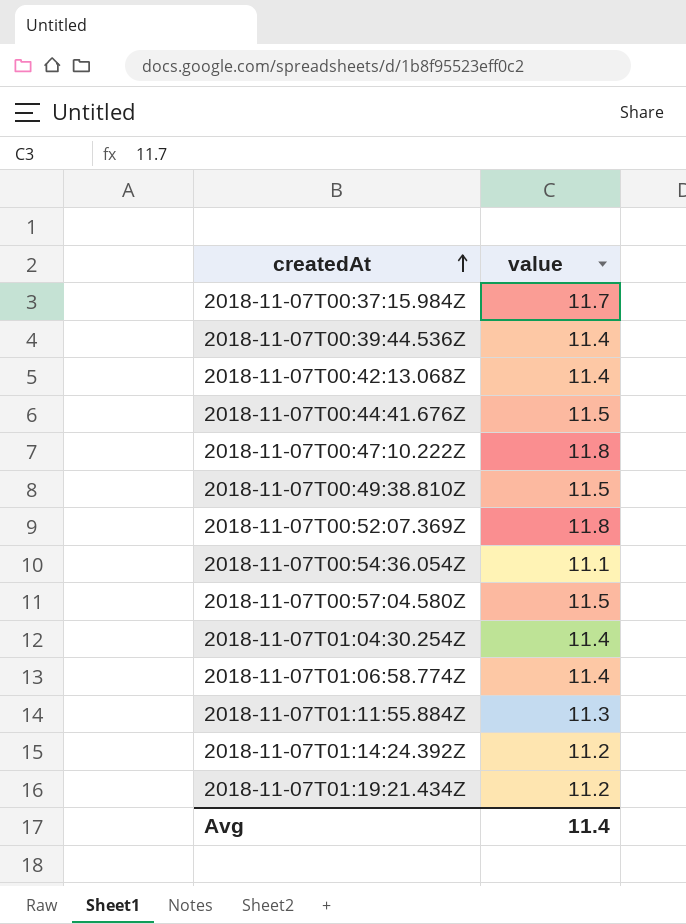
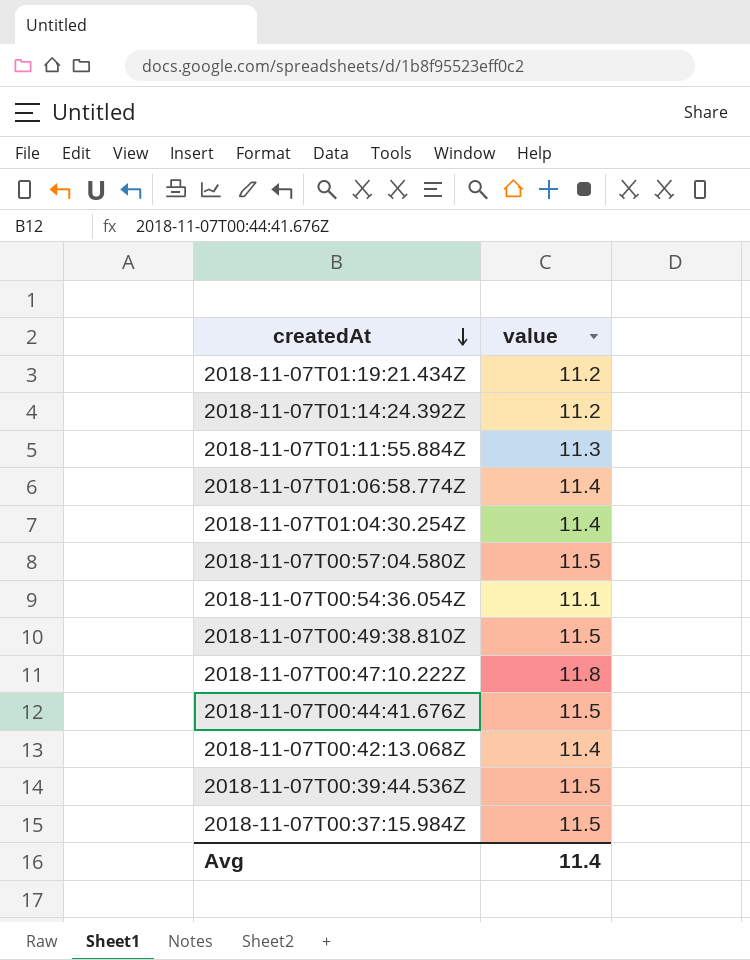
row order: createdAt ascending -> createdAt descending
row 2018-11-07T00:52:07.369Z: 11.8 -> none
2018-11-07T00:39:44.536Z | value: 11.4 -> 11.5
2018-11-07T00:37:15.984Z | value: 11.7 -> 11.5

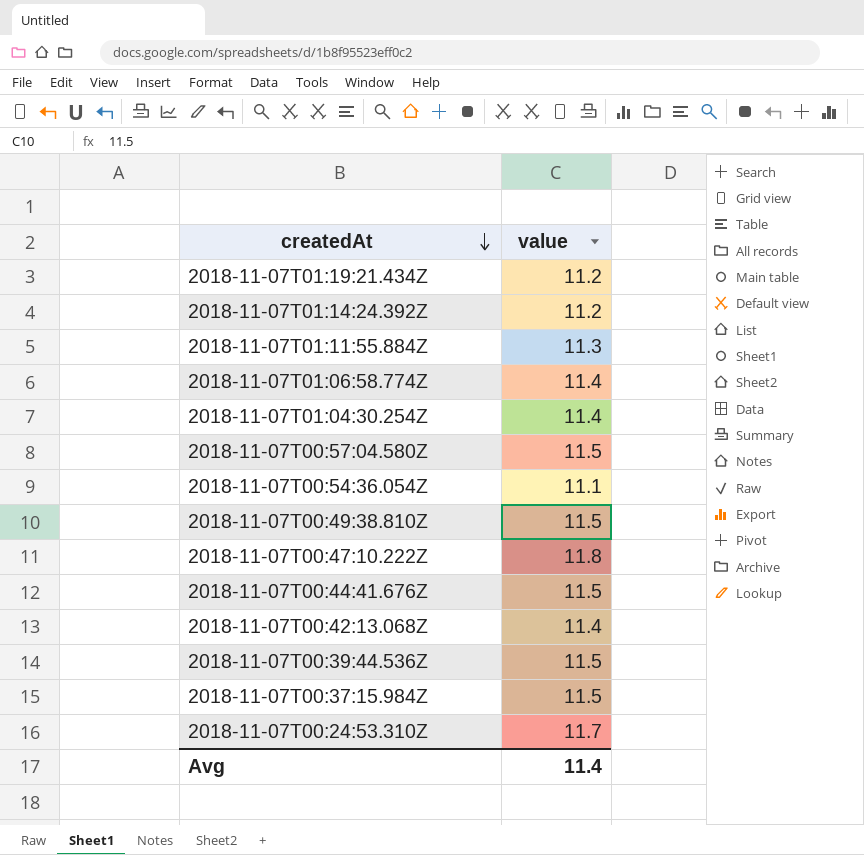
row 2018-11-07T00:24:53.310Z: none -> 11.7

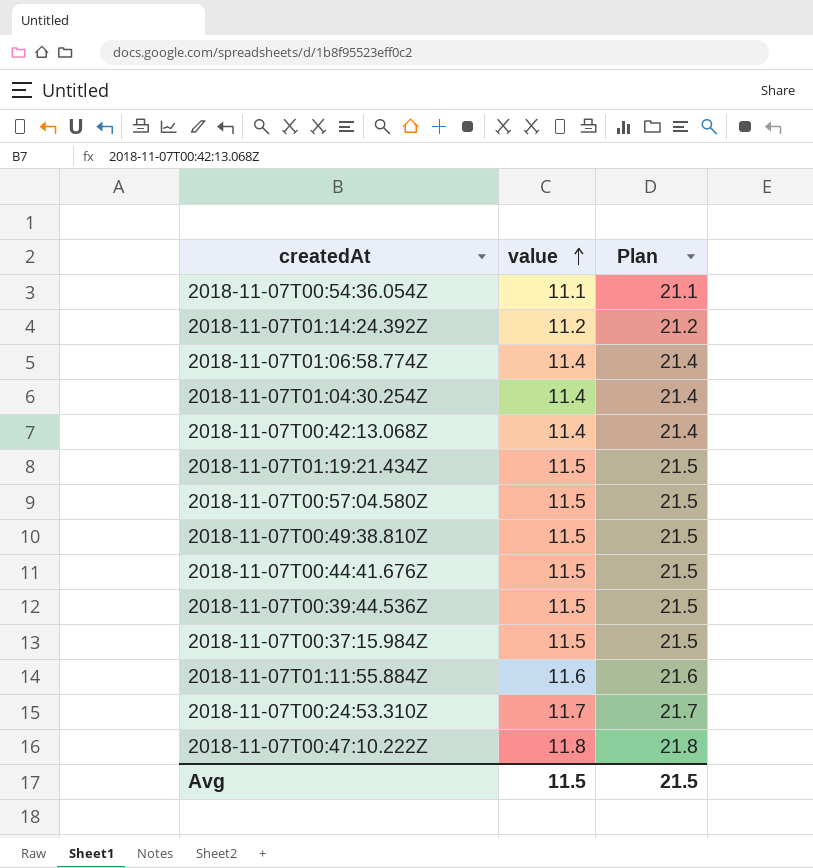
row order: createdAt descending -> value ascending
column Plan | formula: none -> [value] + 10
2018-11-07T01:19:21.434Z | value: 11.2 -> 11.5
2018-11-07T01:11:55.884Z | value: 11.3 -> 11.6
Avg | value: 11.4 -> 11.5

